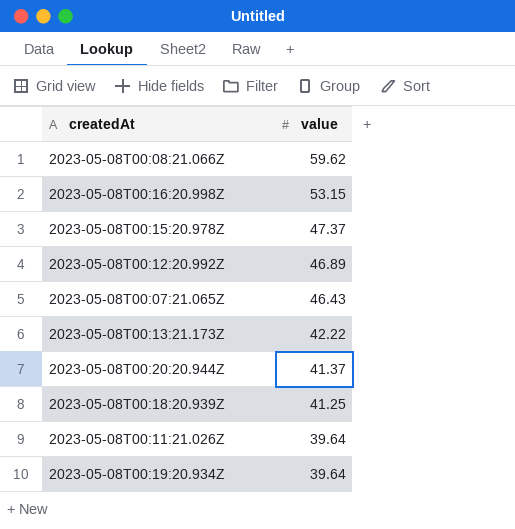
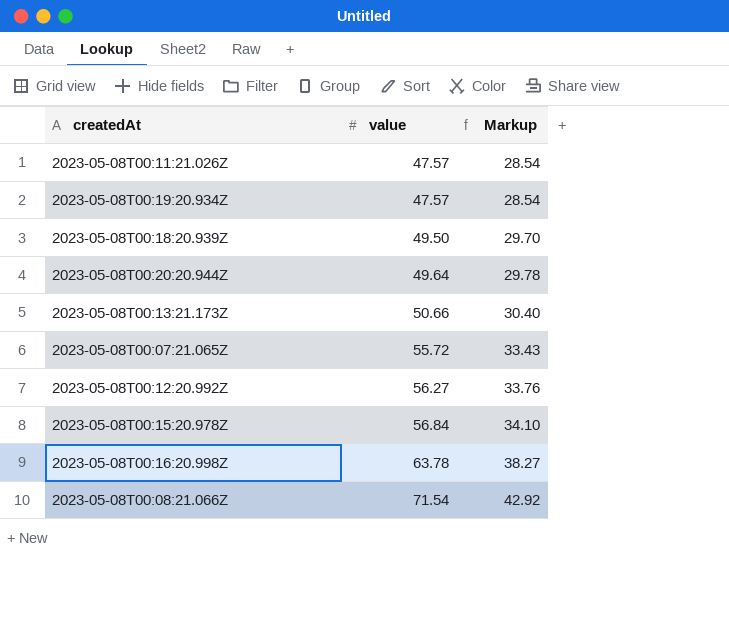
row order: value descending -> value ascending
column Markup | formula: none -> [value] * 0.6
2023-05-08T00:11:21.026Z | value: 39.64 -> 47.57
2023-05-08T00:19:20.934Z | value: 39.64 -> 47.57
2023-05-08T00:18:20.939Z | value: 41.25 -> 49.50
2023-05-08T00:20:20.944Z | value: 41.37 -> 49.64
2023-05-08T00:13:21.173Z | value: 42.22 -> 50.66
2023-05-08T00:07:21.065Z | value: 46.43 -> 55.72
2023-05-08T00:12:20.992Z | value: 46.89 -> 56.27
2023-05-08T00:15:20.978Z | value: 47.37 -> 56.84
2023-05-08T00:16:20.998Z | value: 53.15 -> 63.78
2023-05-08T00:08:21.066Z | value: 59.62 -> 71.54

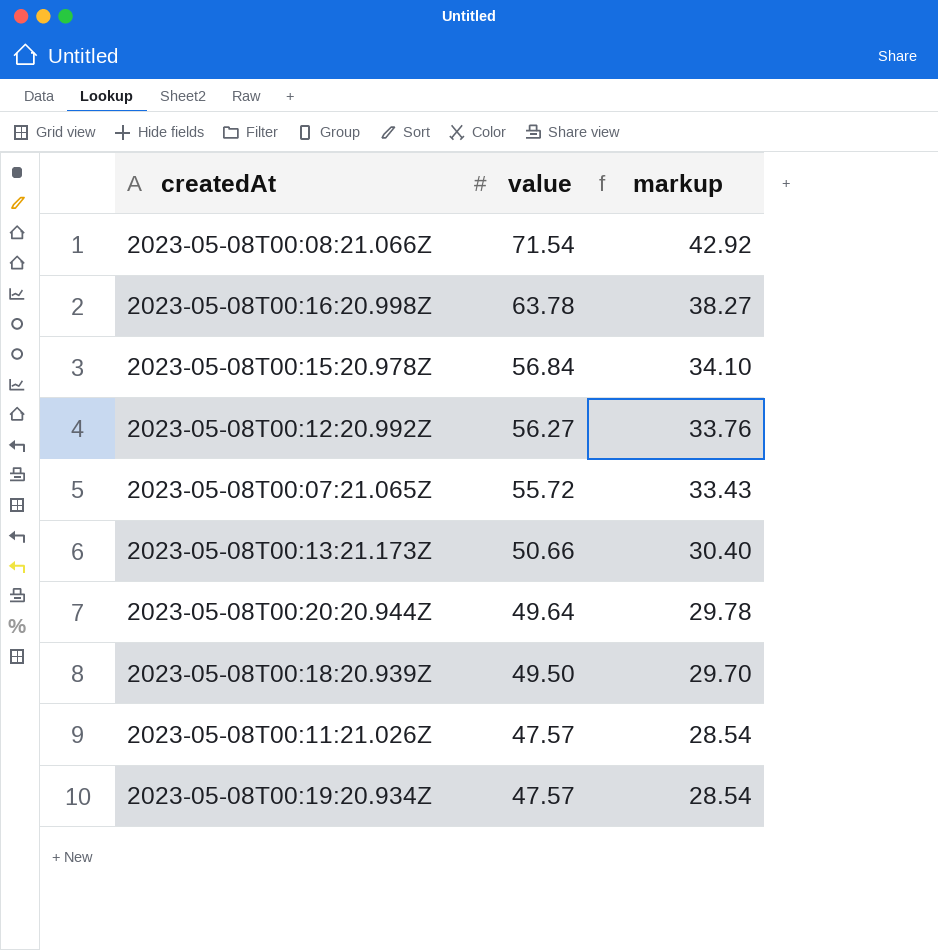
row order: value ascending -> value descending
column name: Markup -> markup

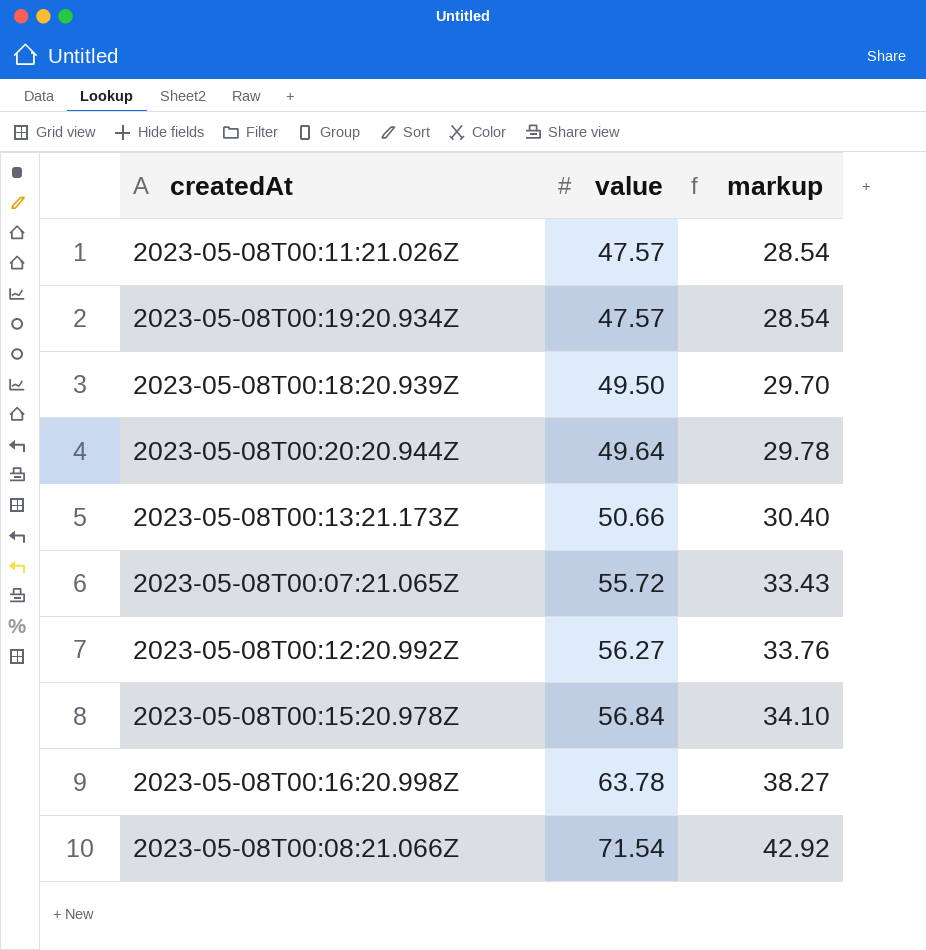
row order: value descending -> value ascending

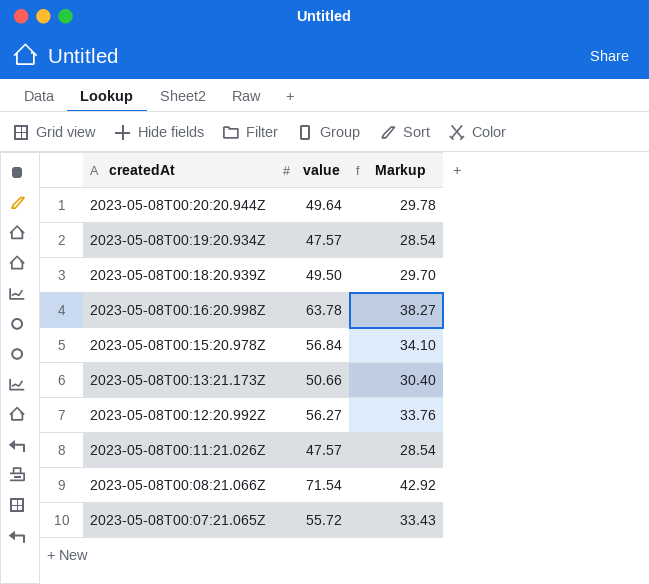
row order: value ascending -> createdAt descending
column name: markup -> Markup

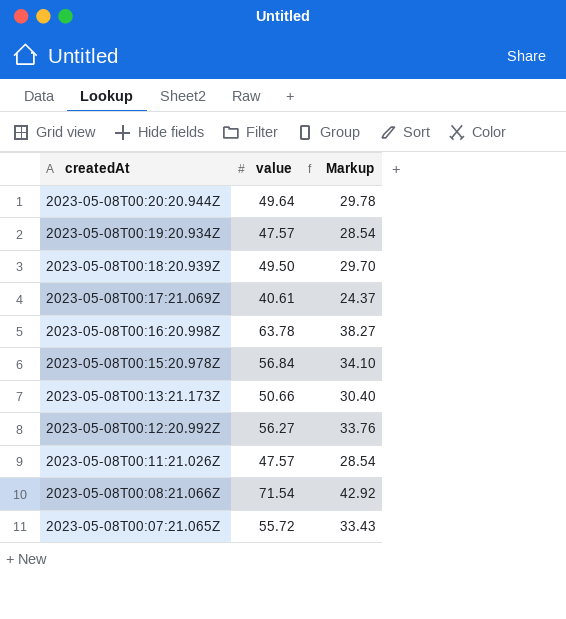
row 2023-05-08T00:17:21.069Z: none -> 40.61 | 24.37

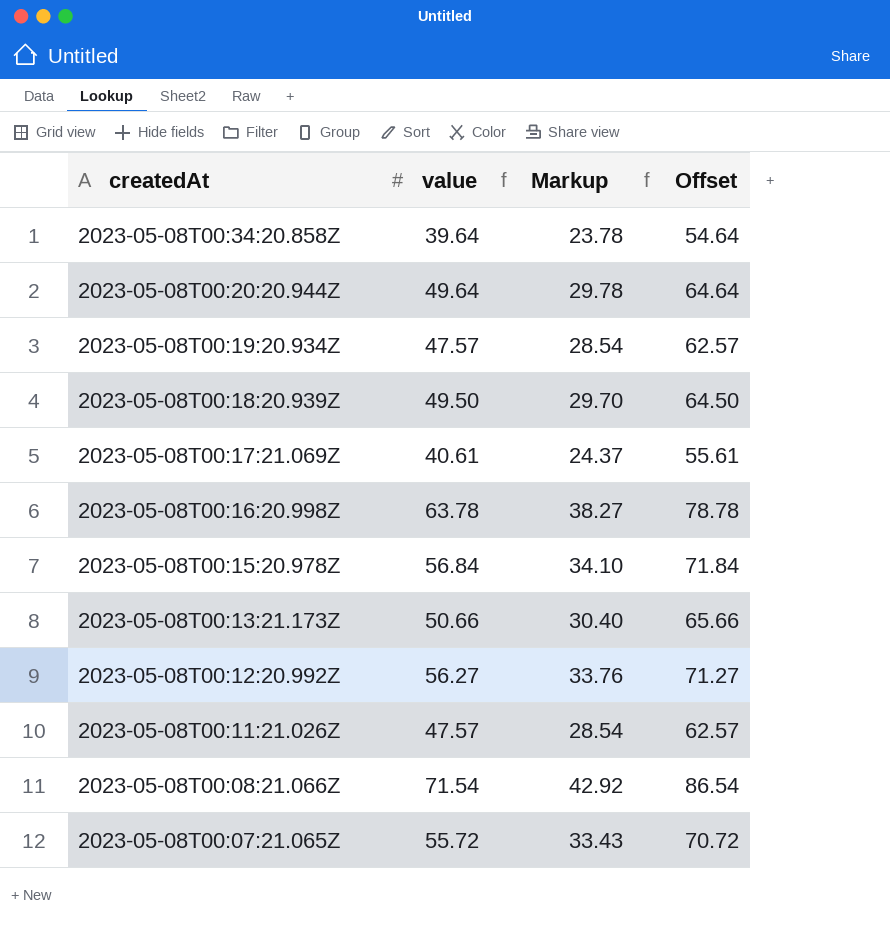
column Offset | formula: none -> [value] + 15
row 2023-05-08T00:34:20.858Z: none -> 39.64 | 23.78 | 54.64

